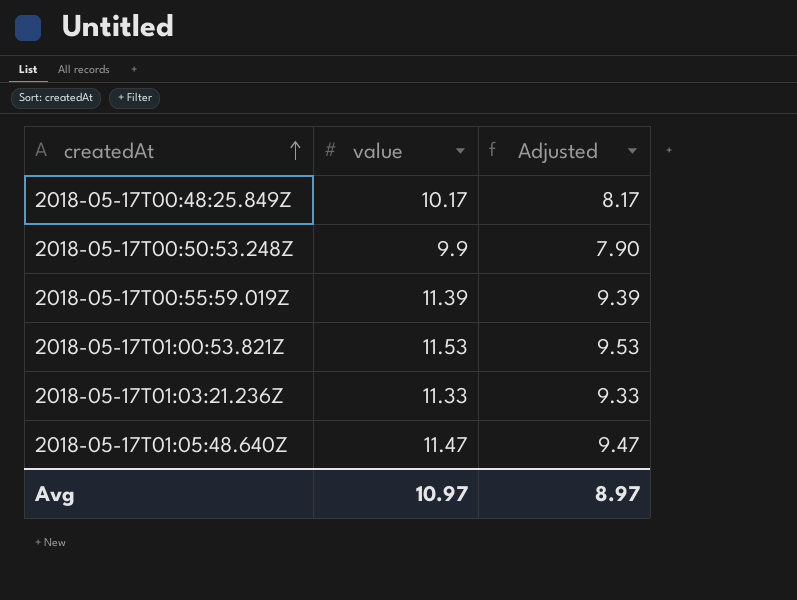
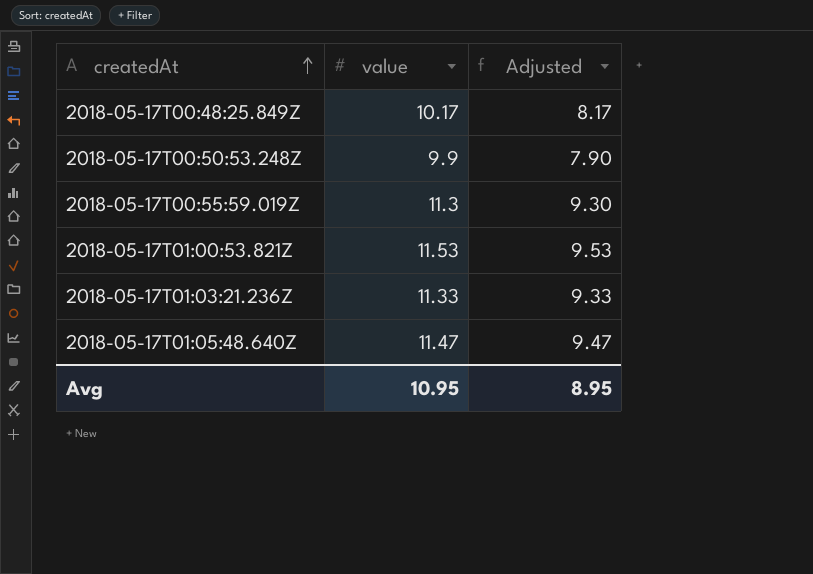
2018-05-17T00:55:59.019Z | value: 11.39 -> 11.3
2018-05-17T00:55:59.019Z | Adjusted: 9.39 -> 9.30
Avg | value: 10.97 -> 10.95
Avg | Adjusted: 8.97 -> 8.95

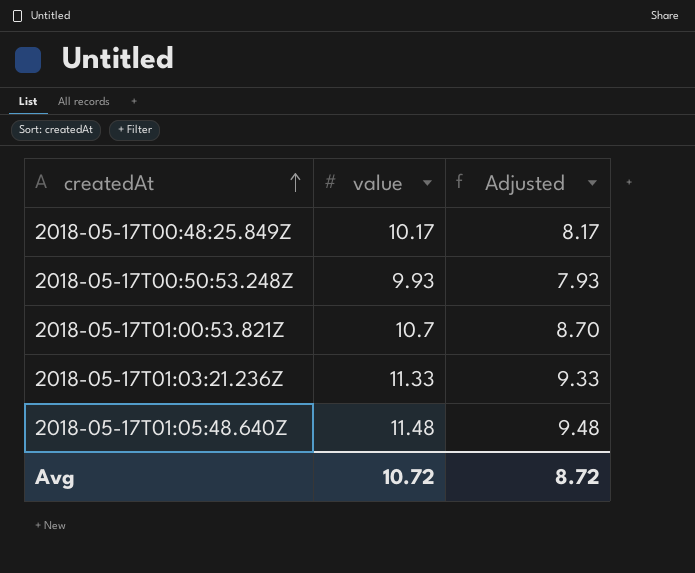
row 2018-05-17T00:55:59.019Z: 11.3 | 9.30 -> none
2018-05-17T00:50:53.248Z | value: 9.9 -> 9.93
2018-05-17T00:50:53.248Z | Adjusted: 7.90 -> 7.93
2018-05-17T01:00:53.821Z | value: 11.53 -> 10.7
2018-05-17T01:00:53.821Z | Adjusted: 9.53 -> 8.70
2018-05-17T01:05:48.640Z | value: 11.47 -> 11.48
2018-05-17T01:05:48.640Z | Adjusted: 9.47 -> 9.48
Avg | value: 10.95 -> 10.72
Avg | Adjusted: 8.95 -> 8.72

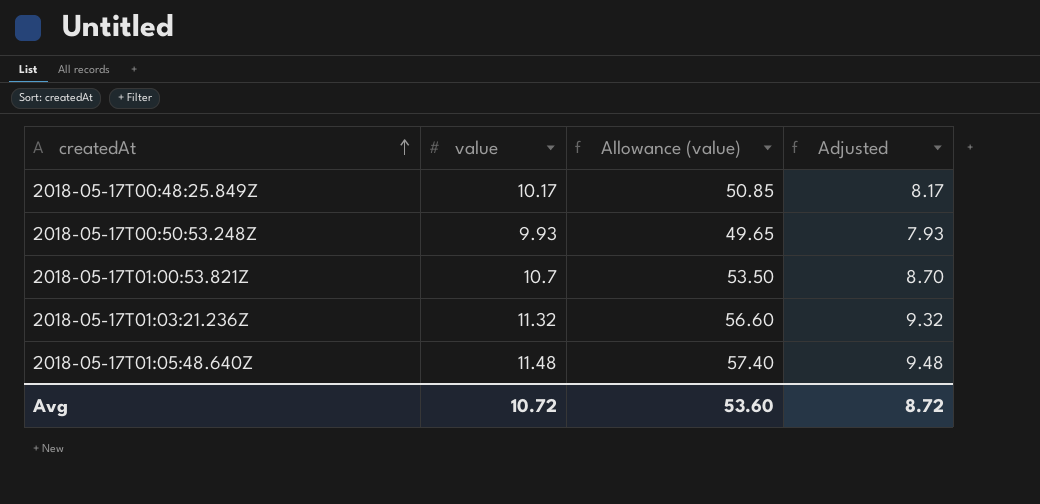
column Allowance (value) | formula: none -> [value] * 5
2018-05-17T01:03:21.236Z | value: 11.33 -> 11.32
2018-05-17T01:03:21.236Z | Adjusted: 9.33 -> 9.32

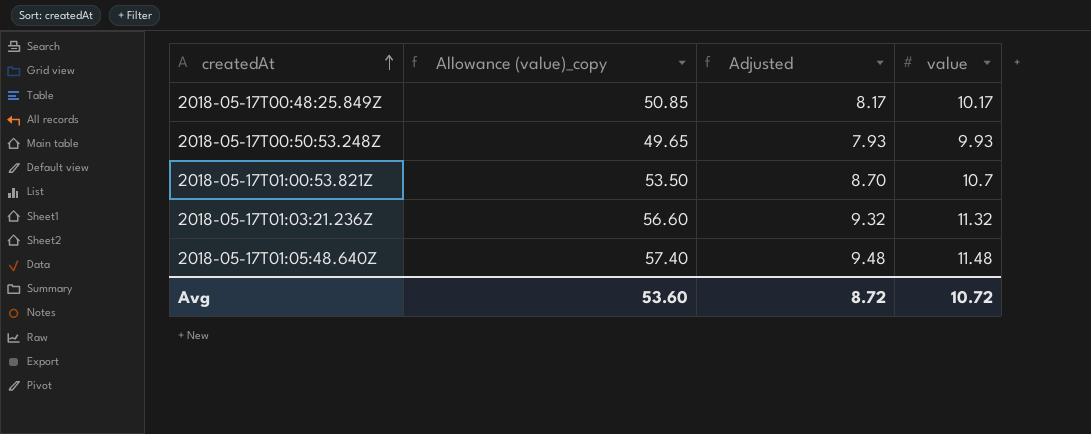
column name: Allowance (value) -> Allowance (value)_copy
column value | position: 2 -> 4

